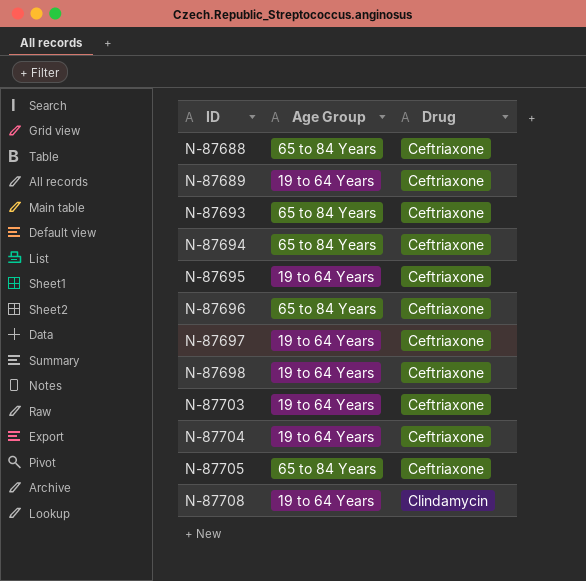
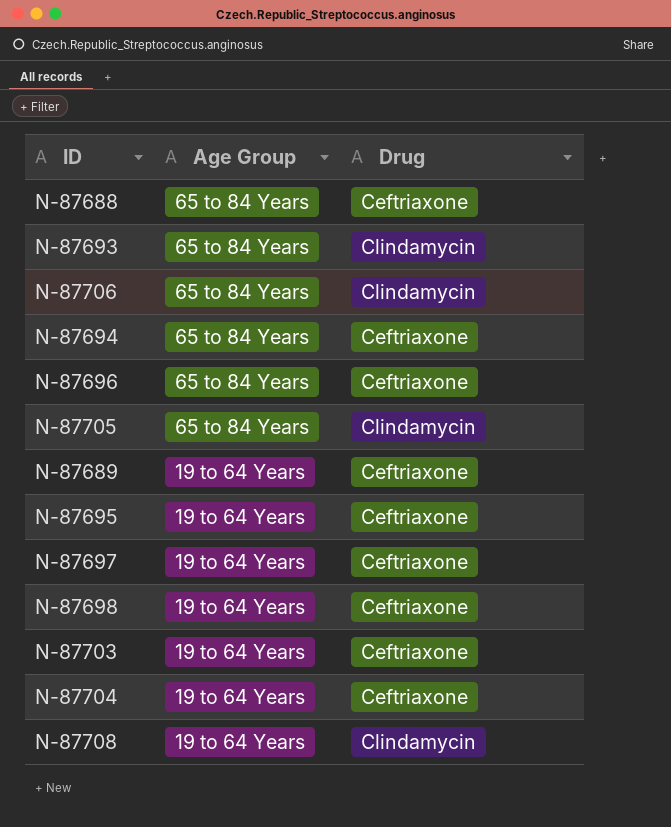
row order: ID ascending -> Age Group descending
N-87693 | Drug: Ceftriaxone -> Clindamycin
row N-87706: none -> 65 to 84 Years | Clindamycin
N-87705 | Drug: Ceftriaxone -> Clindamycin

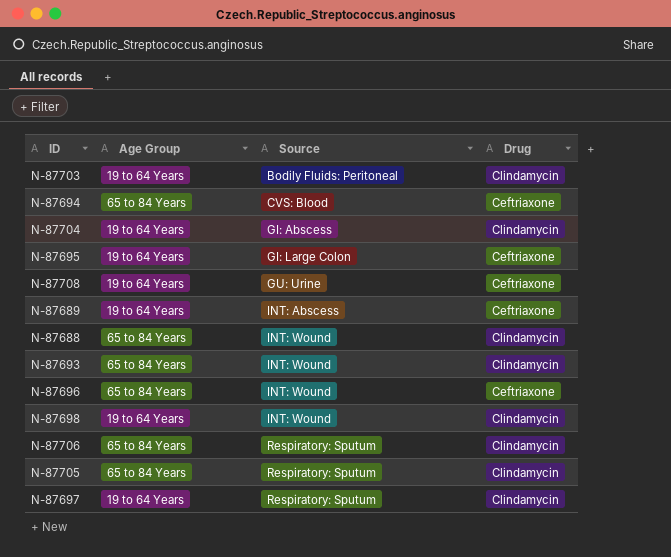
row order: Age Group descending -> Source ascending
column Source | position: none -> 3
N-87703 | Drug: Ceftriaxone -> Clindamycin
N-87704 | Drug: Ceftriaxone -> Clindamycin
N-87708 | Drug: Clindamycin -> Ceftriaxone
N-87688 | Drug: Ceftriaxone -> Clindamycin
N-87698 | Drug: Ceftriaxone -> Clindamycin
N-87697 | Drug: Ceftriaxone -> Clindamycin

